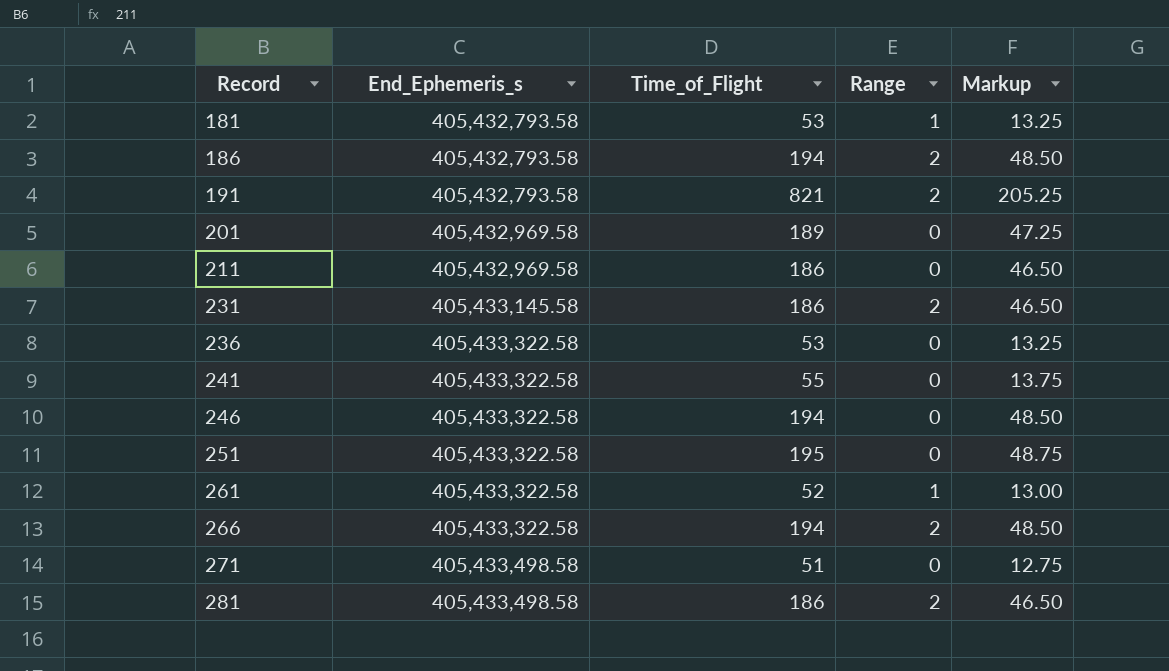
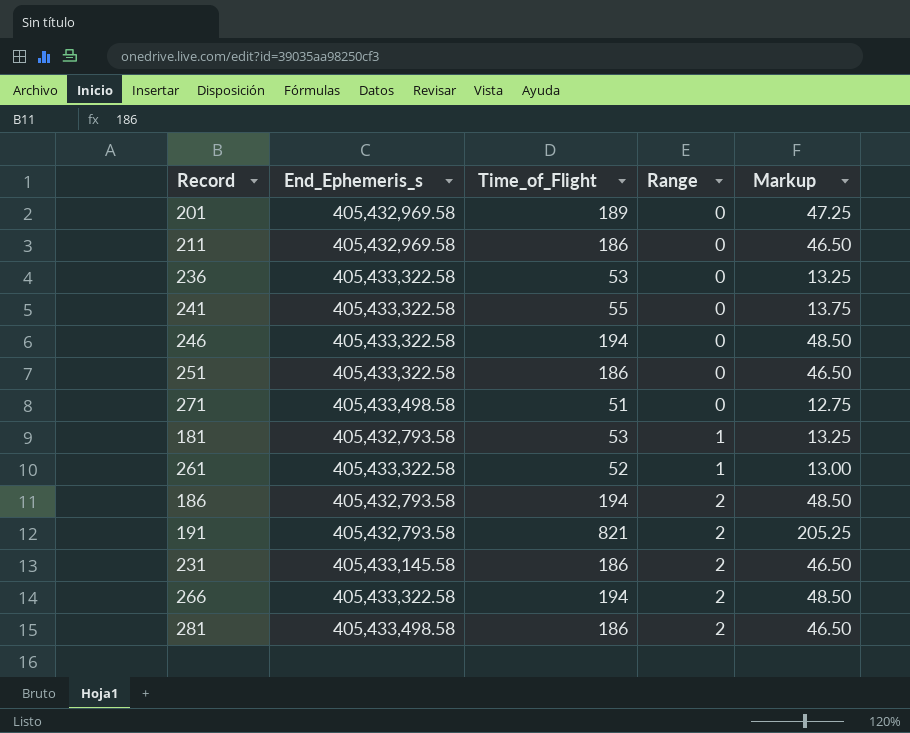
row order: Record ascending -> Range ascending
251 | Time_of_Flight: 195 -> 186
251 | Markup: 48.75 -> 46.50

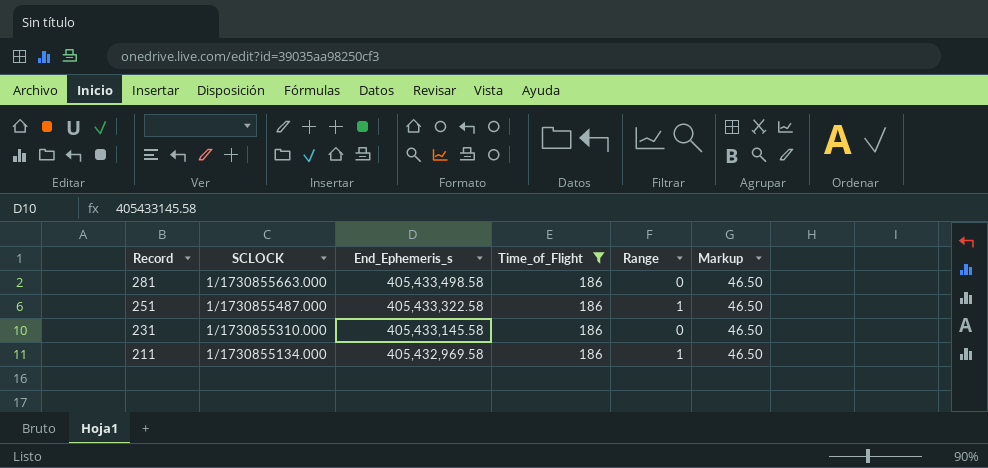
filter: none -> Time_of_Flight = 186
row order: Range ascending -> Record descending
column SCLOCK | position: none -> 2
281 | Range: 2 -> 0
251 | Range: 0 -> 1
231 | Range: 2 -> 0
211 | Range: 0 -> 1

